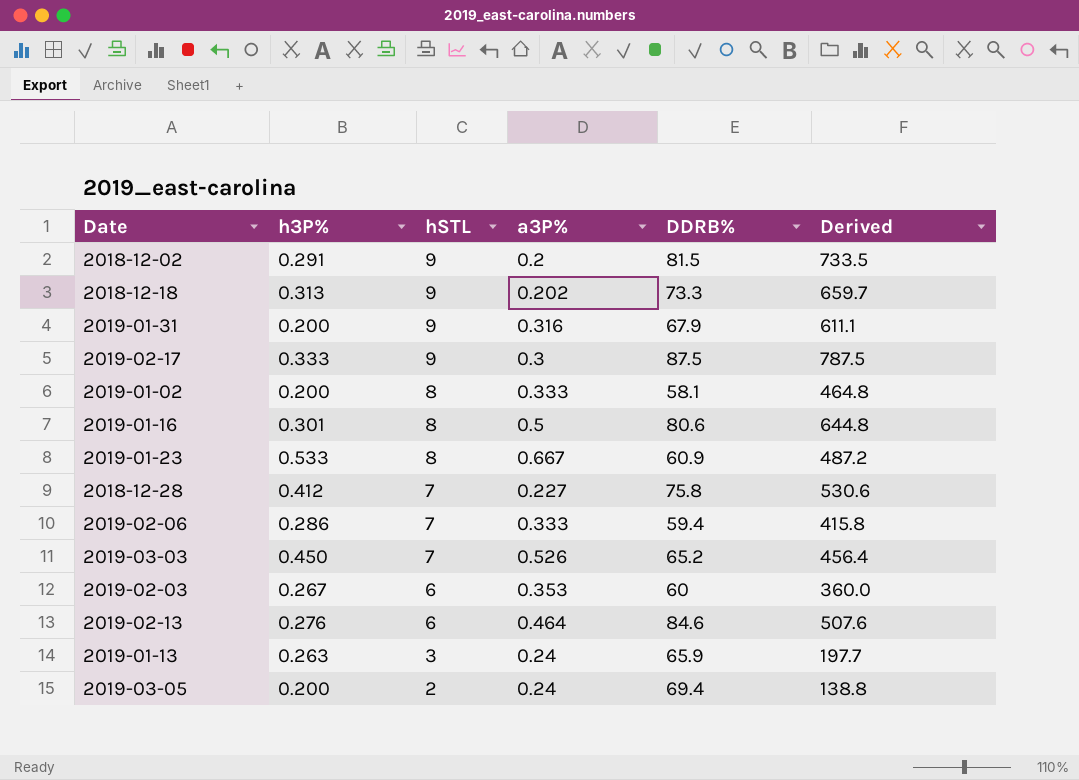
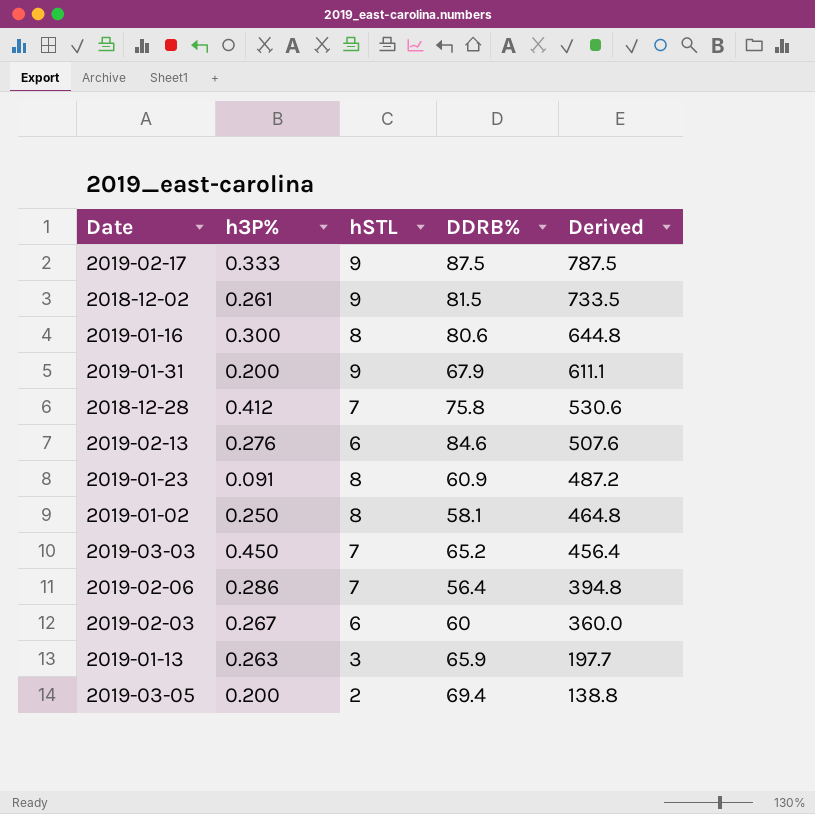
row order: hSTL descending -> Derived descending
column a3P% | position: 4 -> none
row 2018-12-18: 0.313 | 9 | 0.202 | 73.3 | 659.7 -> none
2018-12-02 | h3P%: 0.291 -> 0.261
2019-01-16 | h3P%: 0.301 -> 0.300
2019-01-23 | h3P%: 0.533 -> 0.091
2019-01-02 | h3P%: 0.200 -> 0.250
2019-02-06 | DDRB%: 59.4 -> 56.4
2019-02-06 | Derived: 415.8 -> 394.8

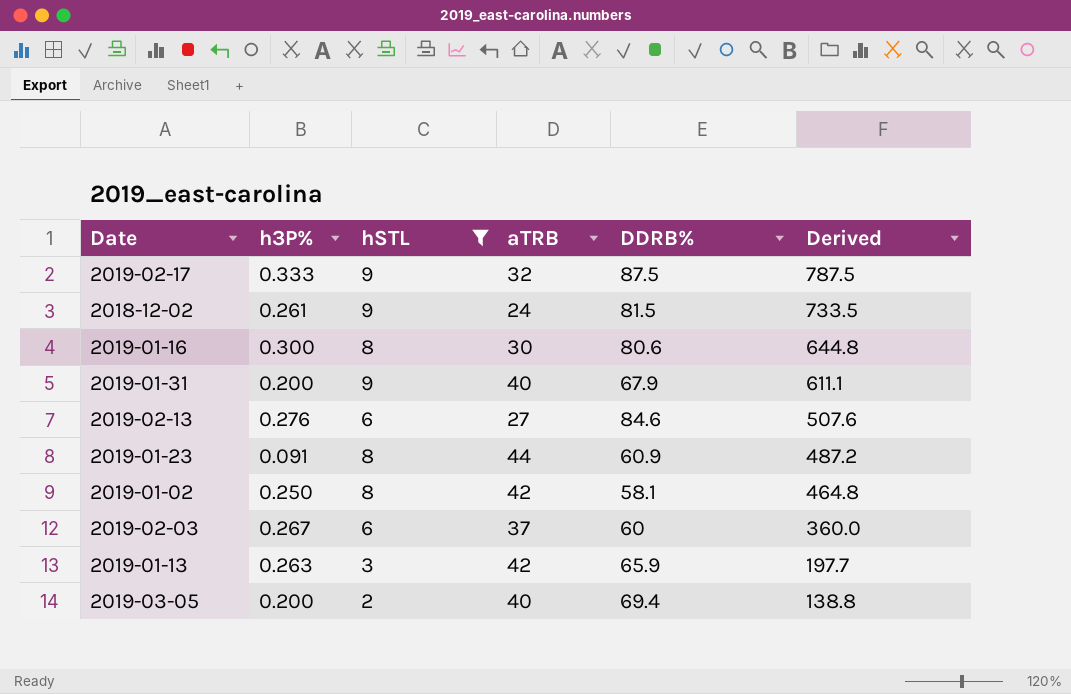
filter: none -> hSTL != 7
column aTRB | position: none -> 4

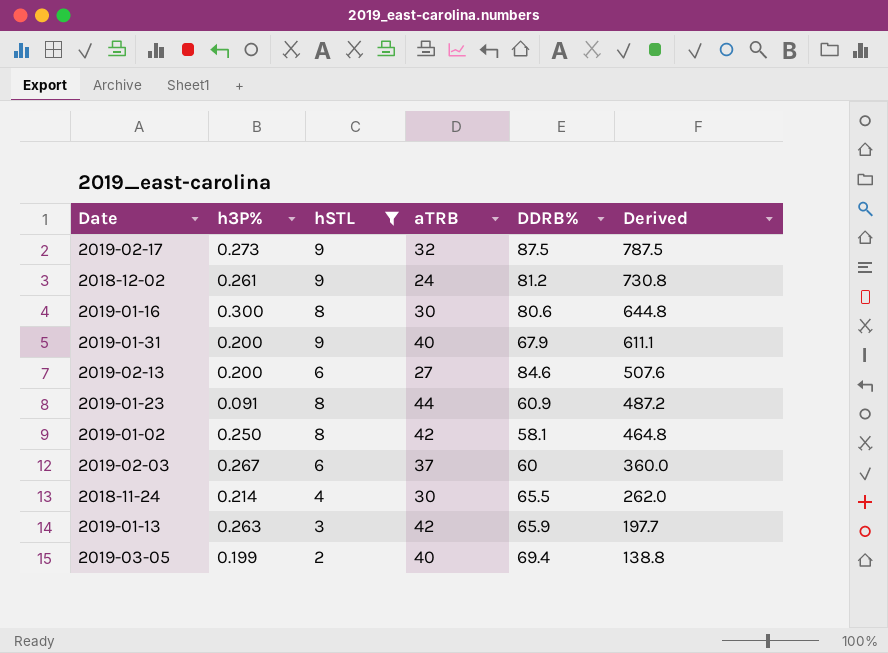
2019-02-17 | h3P%: 0.333 -> 0.273
2018-12-02 | DDRB%: 81.5 -> 81.2
2018-12-02 | Derived: 733.5 -> 730.8
2019-02-13 | h3P%: 0.276 -> 0.200
row 2018-11-24: none -> 0.214 | 4 | 30 | 65.5 | 262.0
2019-03-05 | h3P%: 0.200 -> 0.199

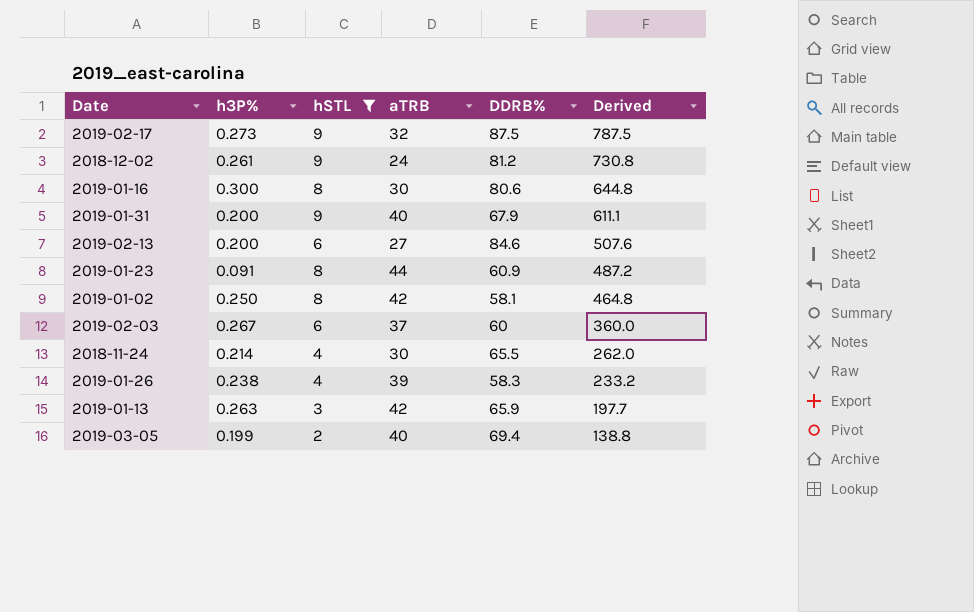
row 2019-01-26: none -> 0.238 | 4 | 39 | 58.3 | 233.2

